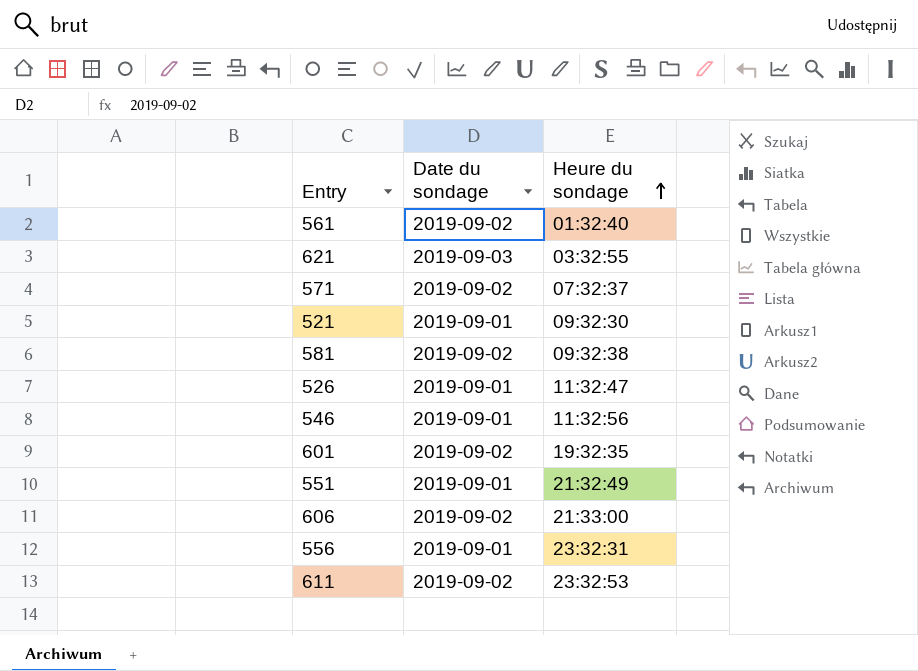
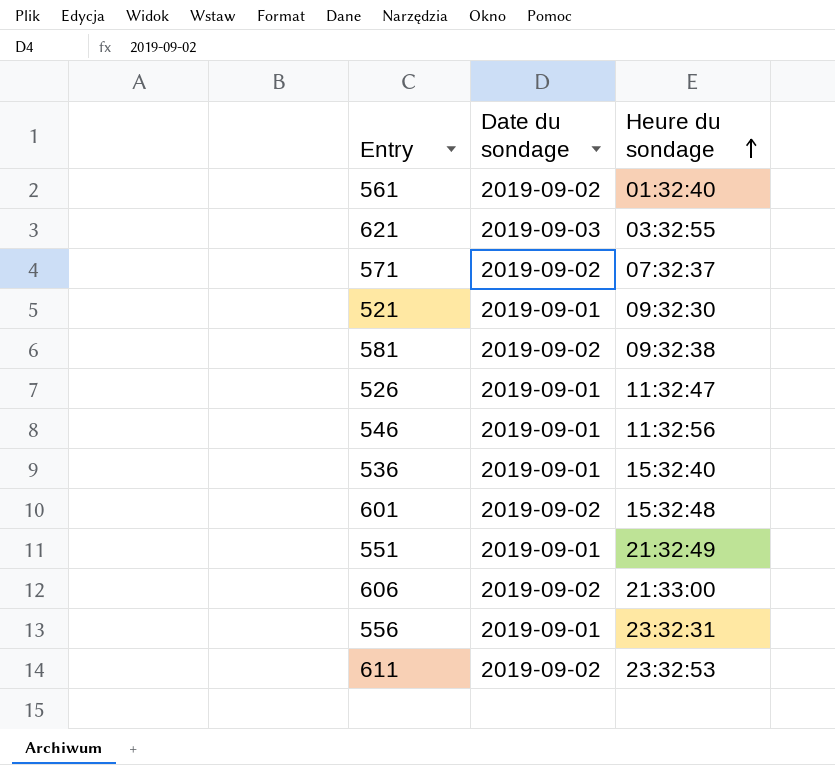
row 536: none -> 2019-09-01 | 15:32:40
601 | Heure du sondage: 19:32:35 -> 15:32:48

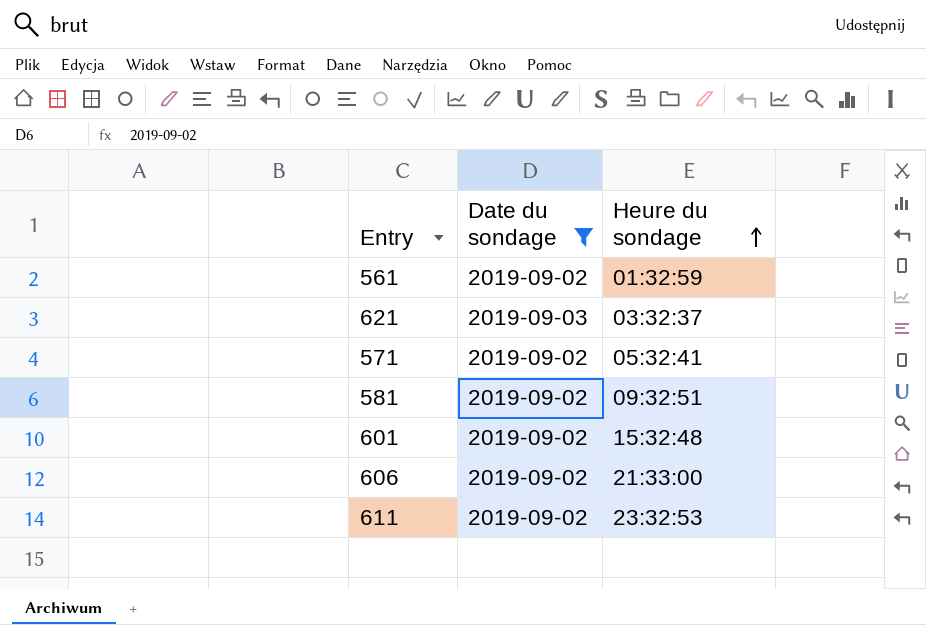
filter: none -> Date du sondage != 2019-09-01
561 | Heure du sondage: 01:32:40 -> 01:32:59
621 | Heure du sondage: 03:32:55 -> 03:32:37
571 | Heure du sondage: 07:32:37 -> 05:32:41
581 | Heure du sondage: 09:32:38 -> 09:32:51

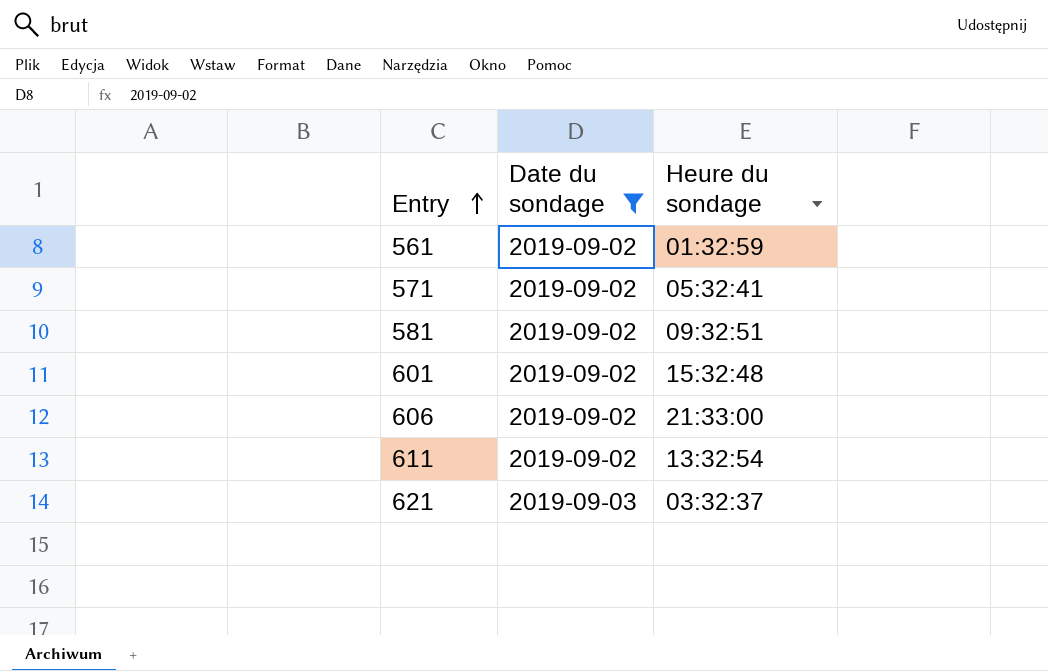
row order: Heure du sondage ascending -> Entry ascending
611 | Heure du sondage: 23:32:53 -> 13:32:54

